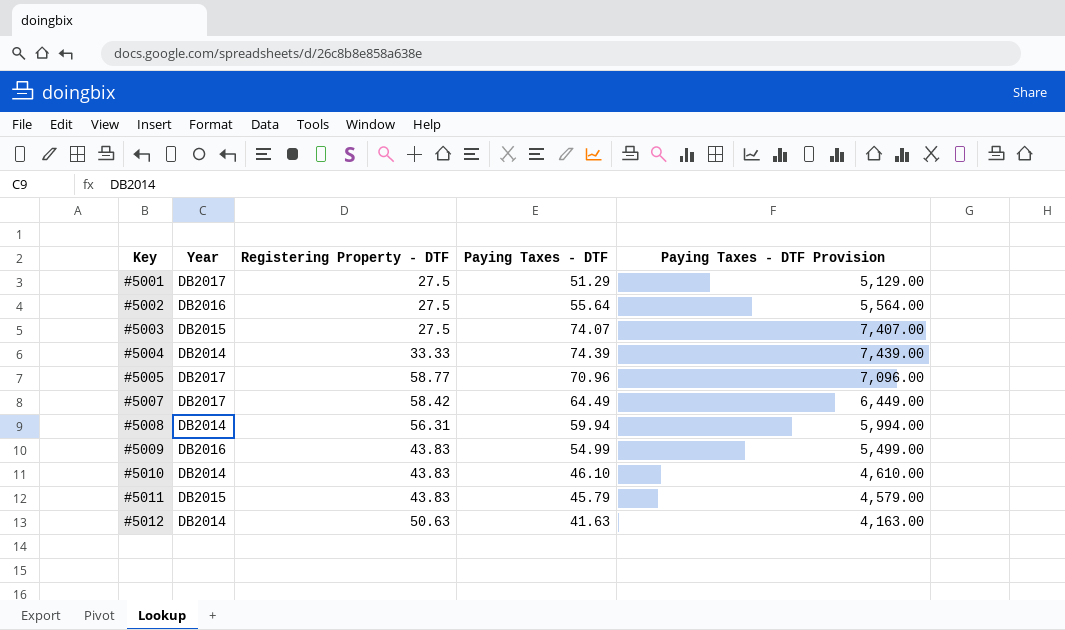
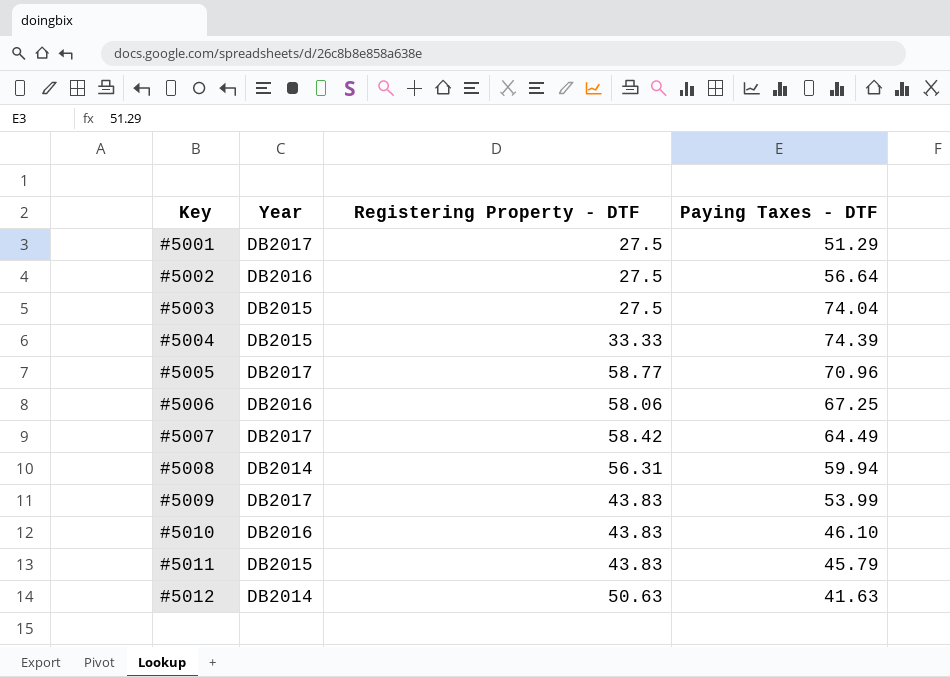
column Paying Taxes - DTF Provision | formula: [Paying Taxes - DTF] * 100 -> none
#5002 | Paying Taxes - DTF: 55.64 -> 56.64
#5003 | Paying Taxes - DTF: 74.07 -> 74.04
#5004 | Year: DB2014 -> DB2015
row #5006: none -> DB2016 | 58.06 | 67.25
#5009 | Year: DB2016 -> DB2017
#5009 | Paying Taxes - DTF: 54.99 -> 53.99
#5010 | Year: DB2014 -> DB2016

